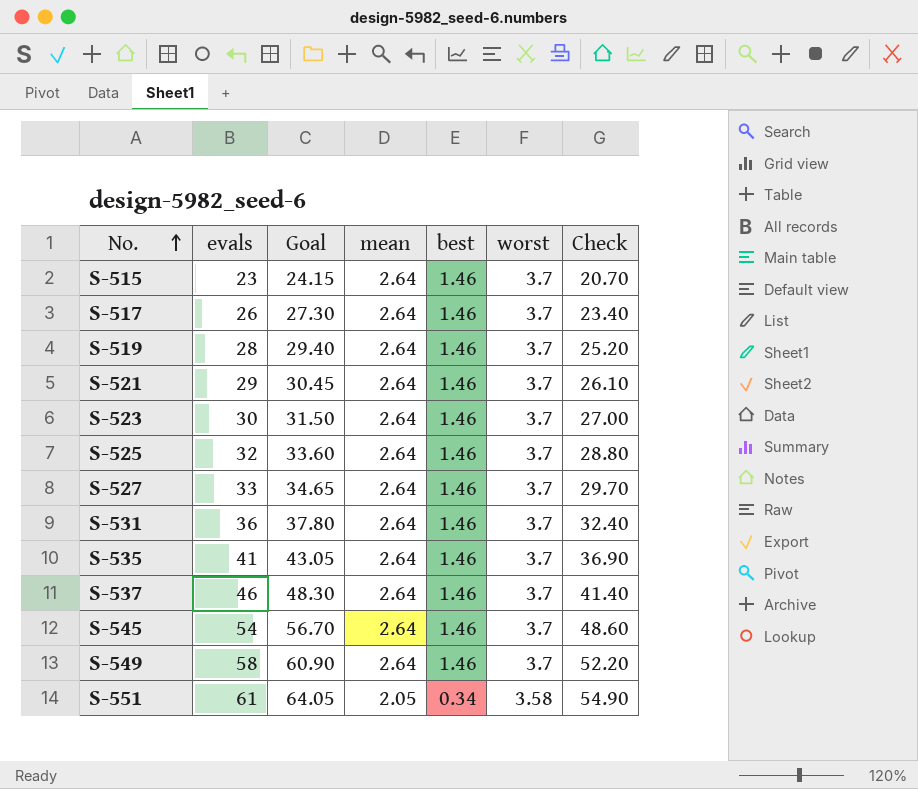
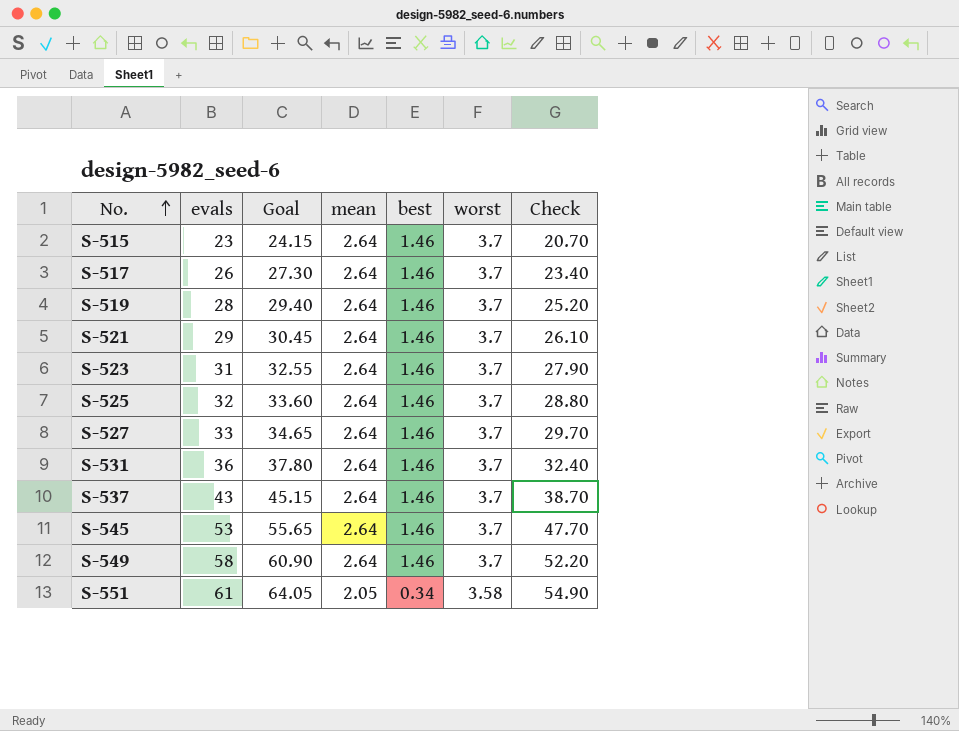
row S-535: 41 | 43.05 | 2.64 | 1.46 | 3.7 | 36.90 -> none
S-523 | evals: 30 -> 31
S-523 | Goal: 31.50 -> 32.55
S-523 | Check: 27.00 -> 27.90
S-537 | evals: 46 -> 43
S-537 | Goal: 48.30 -> 45.15
S-537 | Check: 41.40 -> 38.70
S-545 | evals: 54 -> 53
S-545 | Goal: 56.70 -> 55.65
S-545 | Check: 48.60 -> 47.70

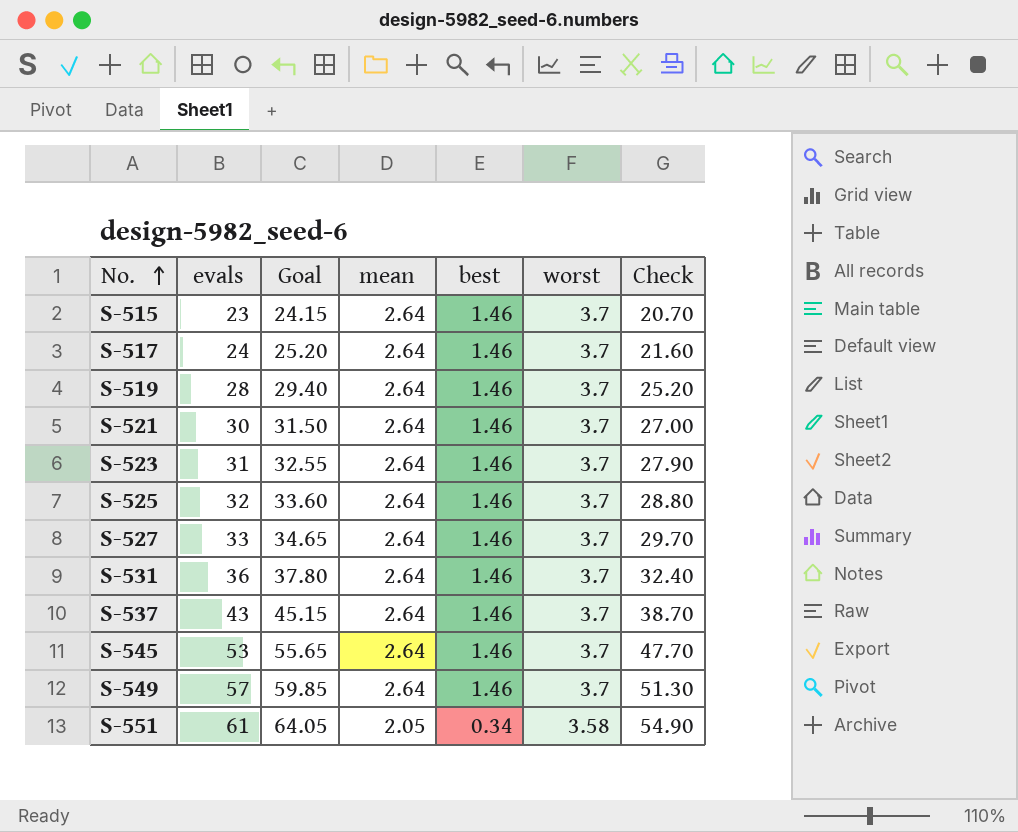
S-517 | evals: 26 -> 24
S-517 | Goal: 27.30 -> 25.20
S-517 | Check: 23.40 -> 21.60
S-521 | evals: 29 -> 30
S-521 | Goal: 30.45 -> 31.50
S-521 | Check: 26.10 -> 27.00
S-549 | evals: 58 -> 57
S-549 | Goal: 60.90 -> 59.85
S-549 | Check: 52.20 -> 51.30

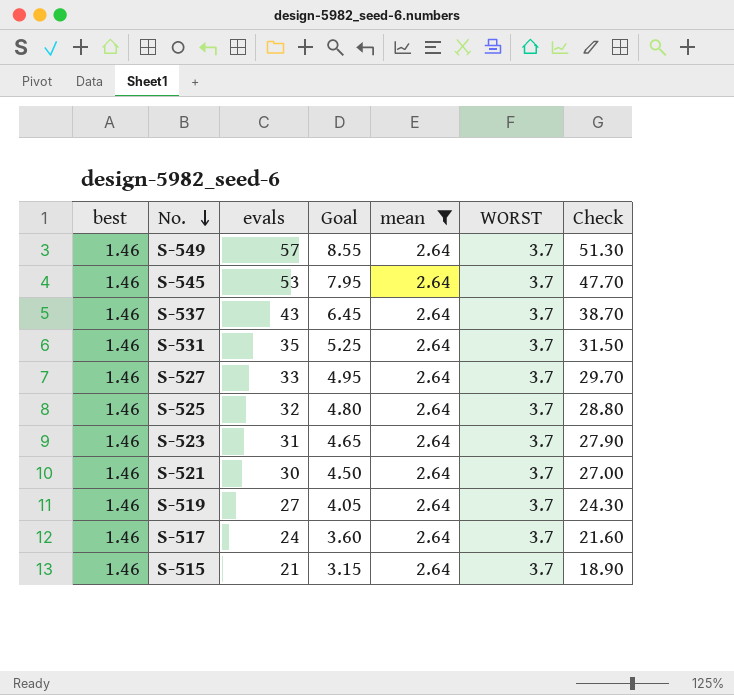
filter: none -> mean = 2.64
row order: No. ascending -> No. descending
column best | position: 5 -> 1
column Goal | formula: [evals] * 1.05 -> [evals] * 0.15
column name: worst -> WORST
S-531 | evals: 36 -> 35
S-531 | Check: 32.40 -> 31.50
S-519 | evals: 28 -> 27
S-519 | Check: 25.20 -> 24.30
S-515 | evals: 23 -> 21
S-515 | Check: 20.70 -> 18.90

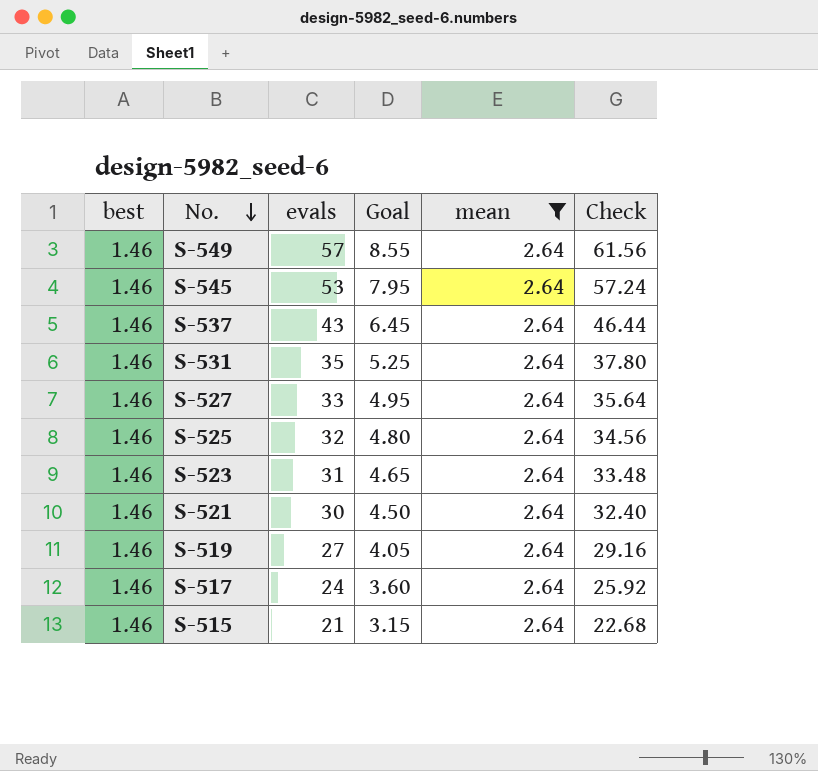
column WORST | position: 6 -> none
column Check | formula: [evals] * 0.9 -> [evals] * 1.08

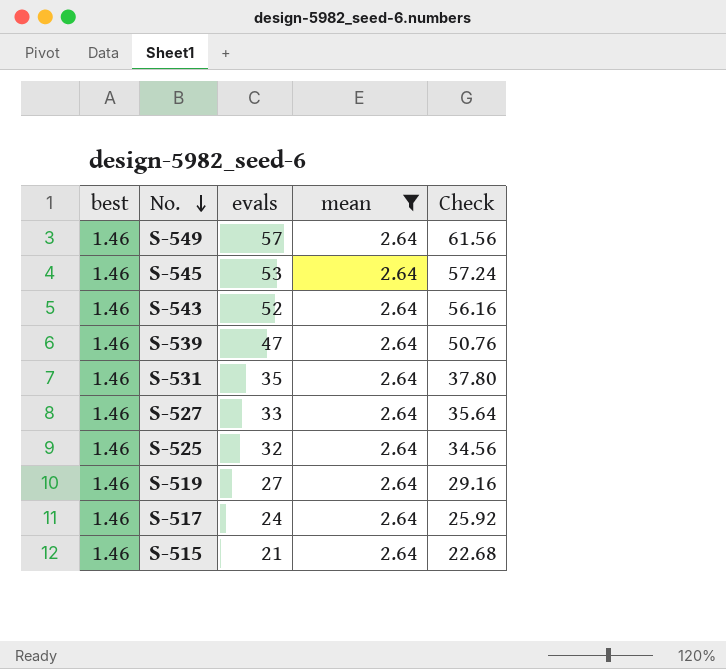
column Goal | formula: [evals] * 0.15 -> none
row S-537: 1.46 | 43 | 6.45 | 2.64 | 46.44 -> none
row S-523: 1.46 | 31 | 4.65 | 2.64 | 33.48 -> none
row S-521: 1.46 | 30 | 4.50 | 2.64 | 32.40 -> none
row S-543: none -> 1.46 | 52 | 2.64 | 56.16
row S-539: none -> 1.46 | 47 | 2.64 | 50.76

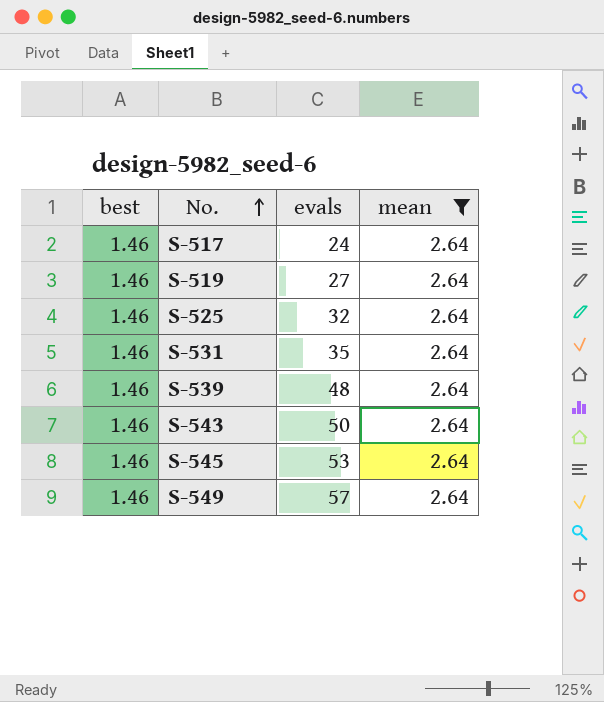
row order: No. descending -> No. ascending
column Check | formula: [evals] * 1.08 -> none
row S-527: 1.46 | 33 | 2.64 | 35.64 -> none
row S-515: 1.46 | 21 | 2.64 | 22.68 -> none
S-539 | evals: 47 -> 48
S-543 | evals: 52 -> 50

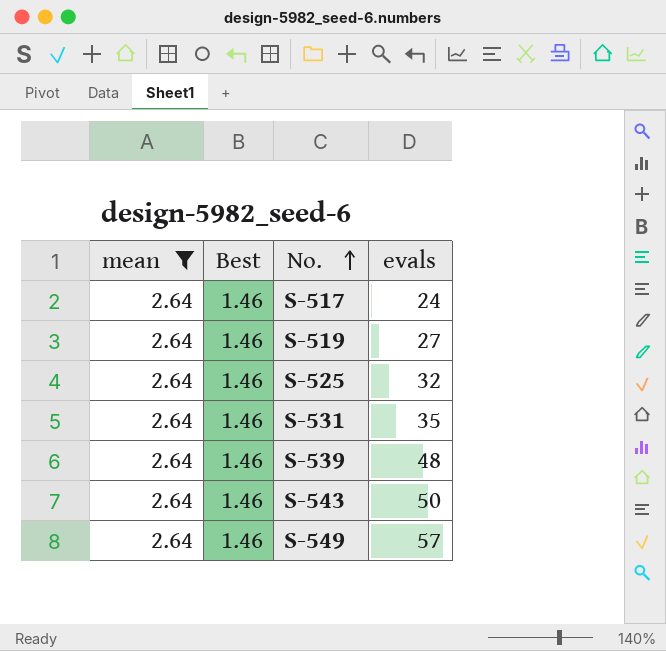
column mean | position: 4 -> 1
column name: best -> Best
row S-545: 1.46 | 53 | 2.64 -> none

